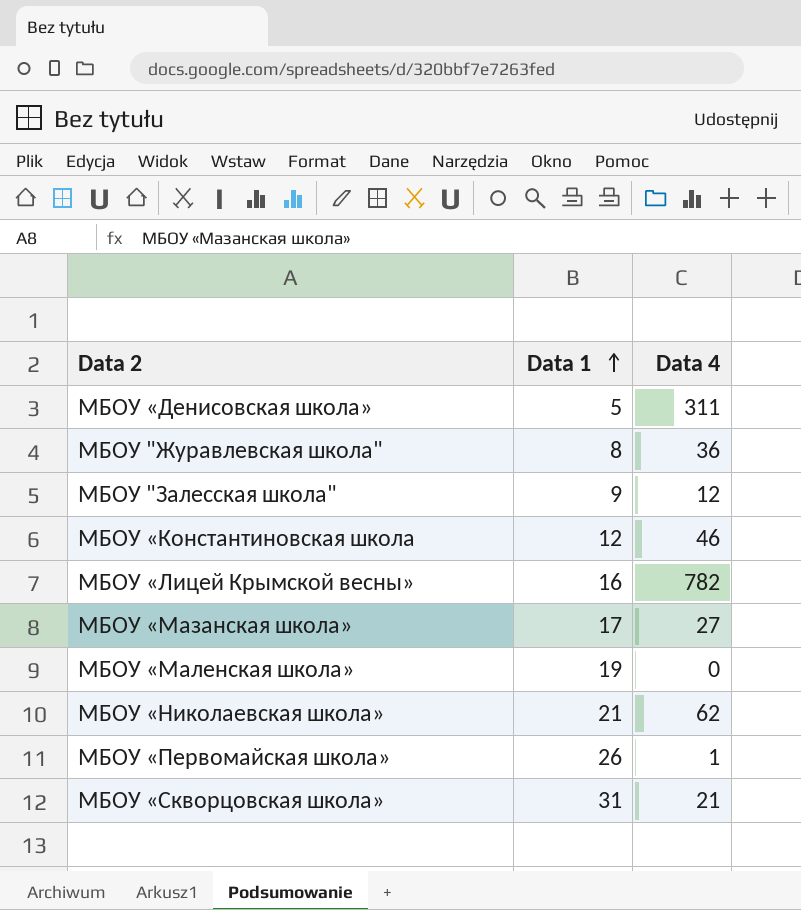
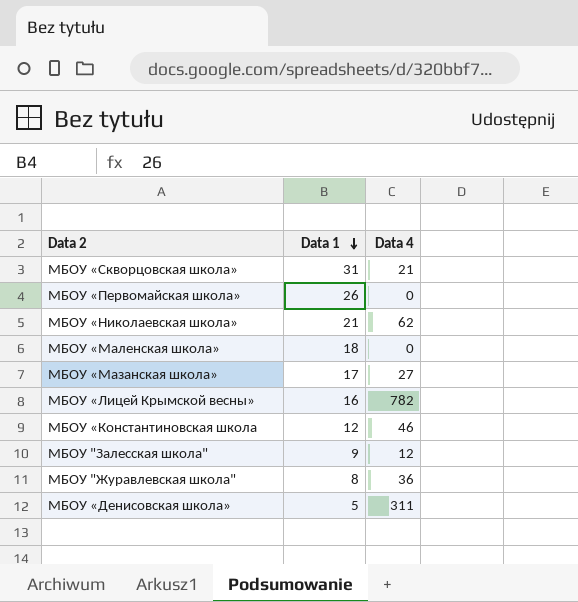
row order: Data 1 ascending -> Data 1 descending
МБОУ «Первомайская школа» | Data 4: 1 -> 0
МБОУ «Маленская школа» | Data 1: 19 -> 18

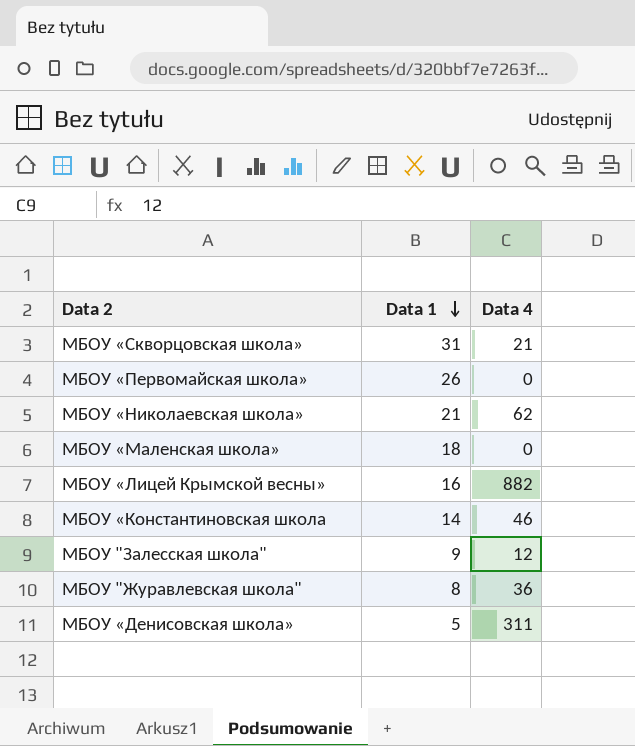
row МБОУ «Мазанская школа»: 17 | 27 -> none
МБОУ «Лицей Крымской весны» | Data 4: 782 -> 882
МБОУ «Константиновская школа | Data 1: 12 -> 14

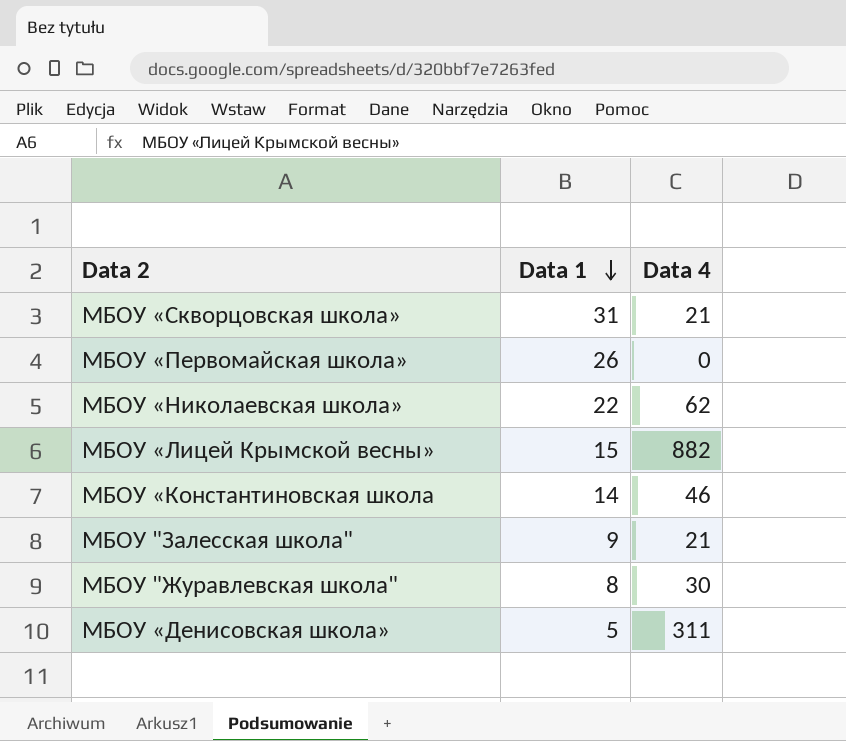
row МБОУ «Маленская школа»: 18 | 0 -> none
МБОУ «Николаевская школа» | Data 1: 21 -> 22
МБОУ «Лицей Крымской весны» | Data 1: 16 -> 15
МБОУ "Залесская школа" | Data 4: 12 -> 21
МБОУ "Журавлевская школа" | Data 4: 36 -> 30

